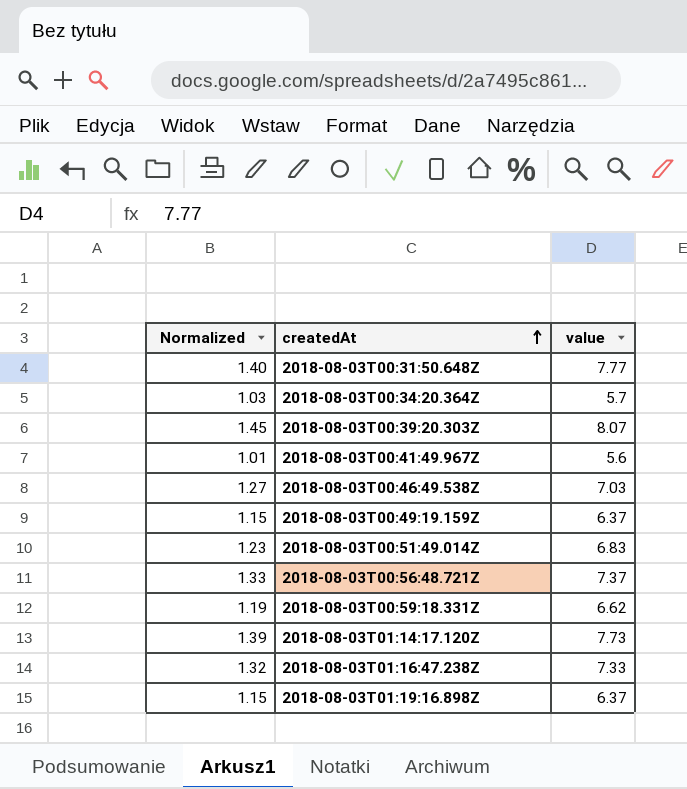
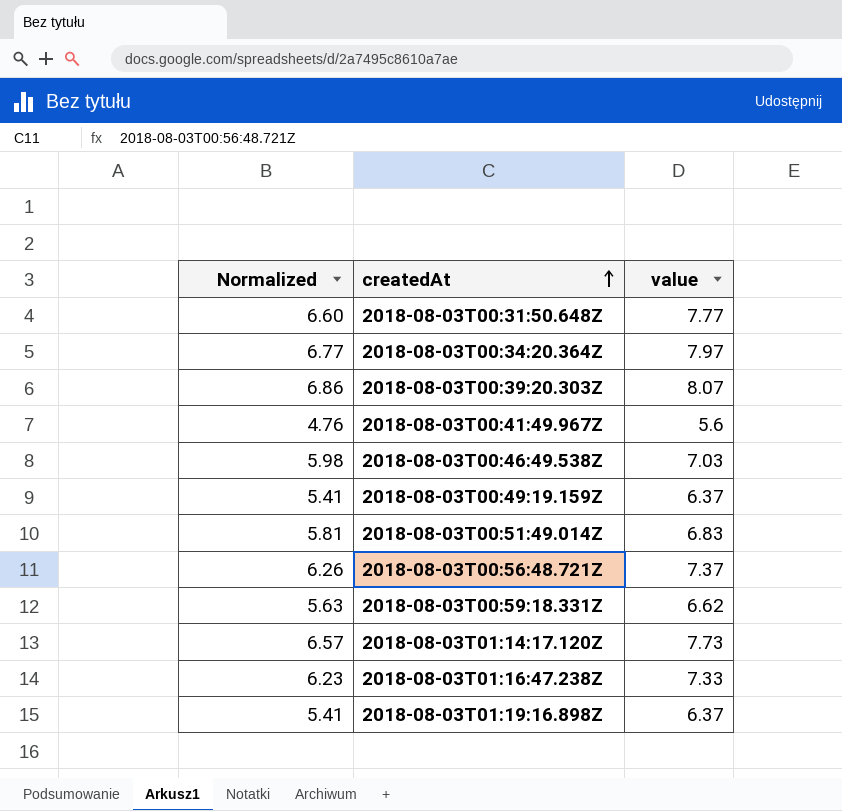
column Normalized | formula: [value] * 0.18 -> [value] * 0.85
2018-08-03T00:34:20.364Z | value: 5.7 -> 7.97

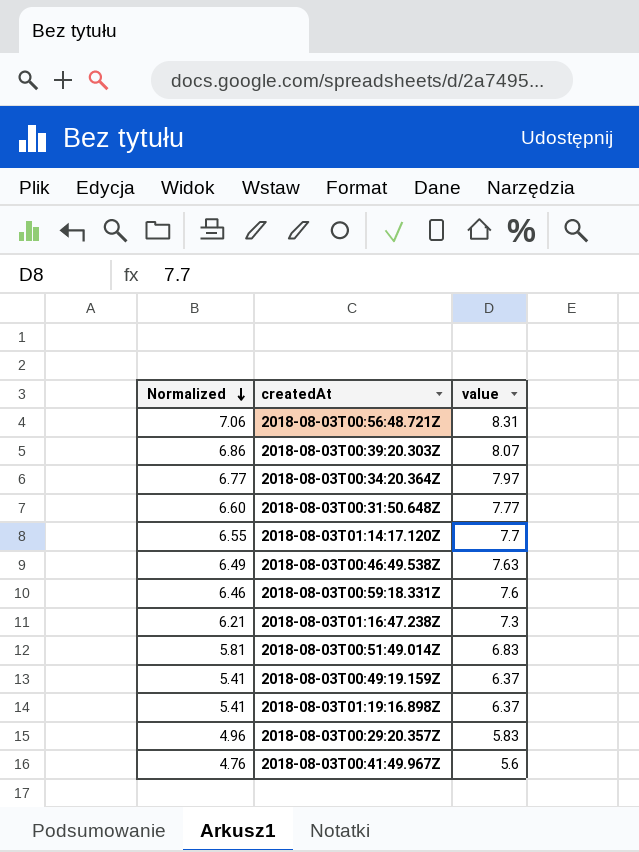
row order: createdAt ascending -> Normalized descending
2018-08-03T00:56:48.721Z | Normalized: 6.26 -> 7.06
2018-08-03T00:56:48.721Z | value: 7.37 -> 8.31
2018-08-03T01:14:17.120Z | Normalized: 6.57 -> 6.55
2018-08-03T01:14:17.120Z | value: 7.73 -> 7.7
2018-08-03T00:46:49.538Z | Normalized: 5.98 -> 6.49
2018-08-03T00:46:49.538Z | value: 7.03 -> 7.63
2018-08-03T00:59:18.331Z | Normalized: 5.63 -> 6.46
2018-08-03T00:59:18.331Z | value: 6.62 -> 7.6
2018-08-03T01:16:47.238Z | Normalized: 6.23 -> 6.21
2018-08-03T01:16:47.238Z | value: 7.33 -> 7.3
row 2018-08-03T00:29:20.357Z: none -> 4.96 | 5.83

